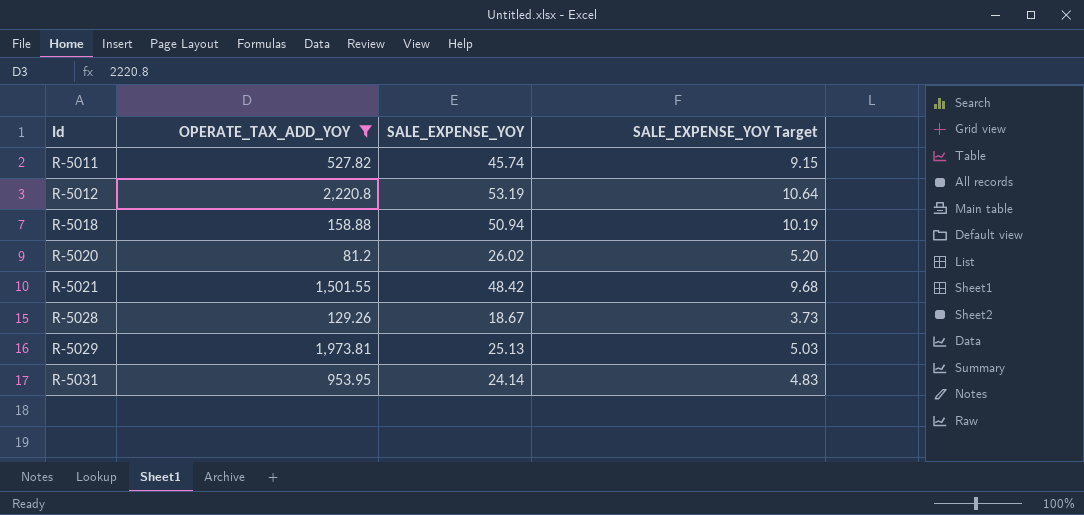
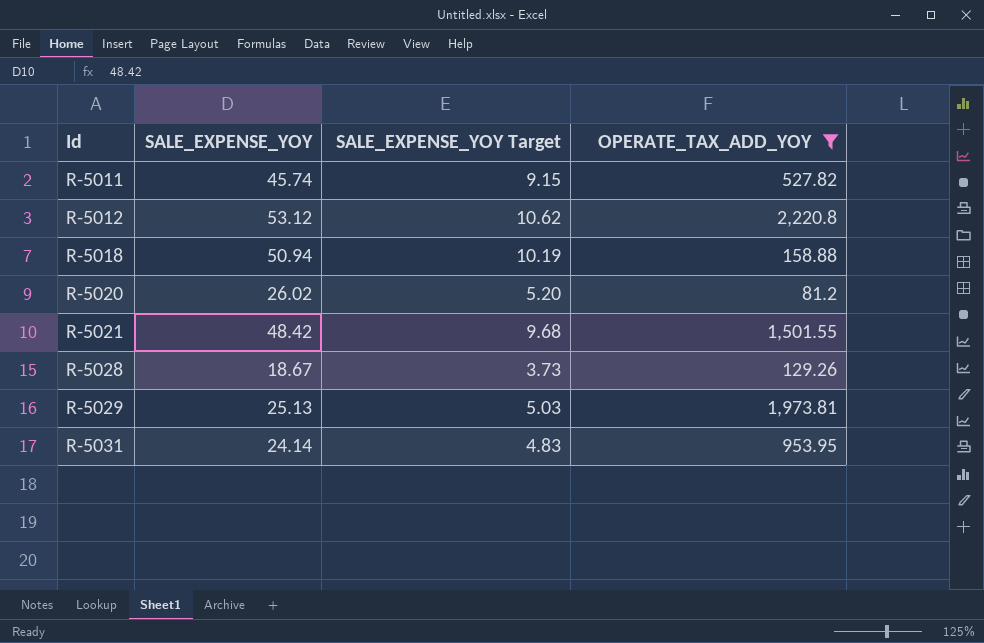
column OPERATE_TAX_ADD_YOY | position: 2 -> 4
R-5012 | SALE_EXPENSE_YOY: 53.19 -> 53.12
R-5012 | SALE_EXPENSE_YOY Target: 10.64 -> 10.62

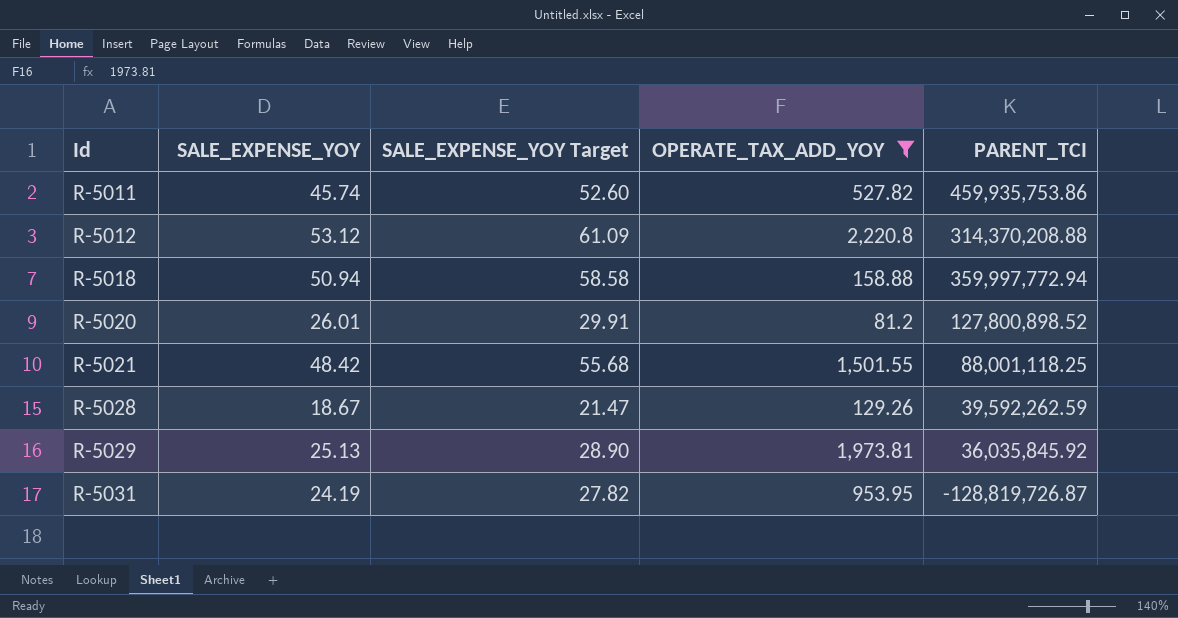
column SALE_EXPENSE_YOY Target | formula: [SALE_EXPENSE_YOY] * 0.2 -> [SALE_EXPENSE_YOY] * 1.15
column PARENT_TCI | position: none -> 5
R-5020 | SALE_EXPENSE_YOY: 26.02 -> 26.01
R-5031 | SALE_EXPENSE_YOY: 24.14 -> 24.19

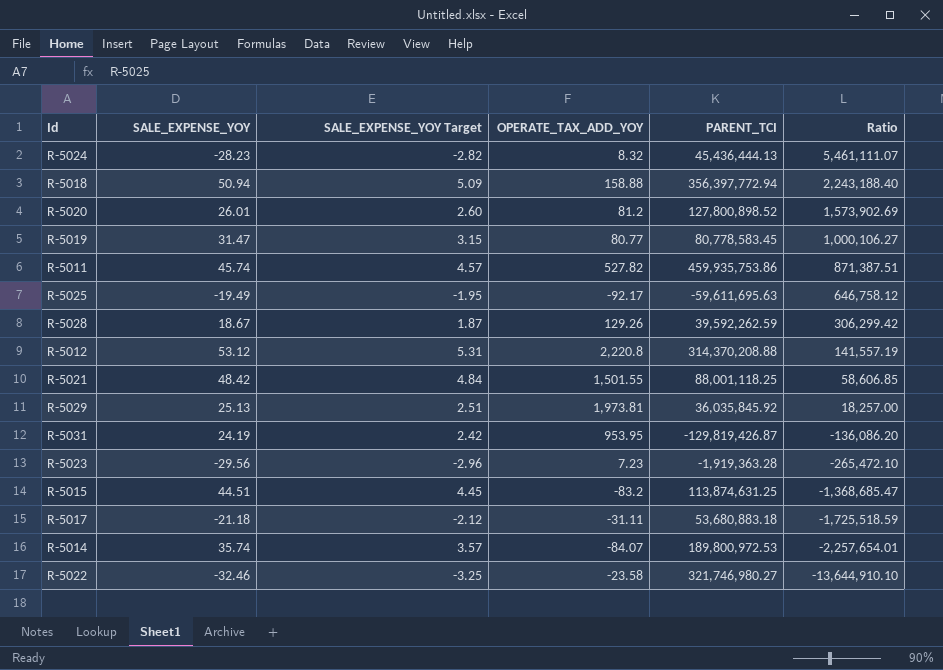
filter: OPERATE_TAX_ADD_YOY >= 81.2 -> none
row order: Id ascending -> Ratio descending
column SALE_EXPENSE_YOY Target | formula: [SALE_EXPENSE_YOY] * 1.15 -> [SALE_EXPENSE_YOY] * 0.1
column Ratio | formula: none -> [PARENT_TCI] / [OPERATE_TAX_ADD_YOY]
R-5018 | PARENT_TCI: 359,997,772.94 -> 356,397,772.94
R-5031 | PARENT_TCI: -128,819,726.87 -> -129,819,426.87

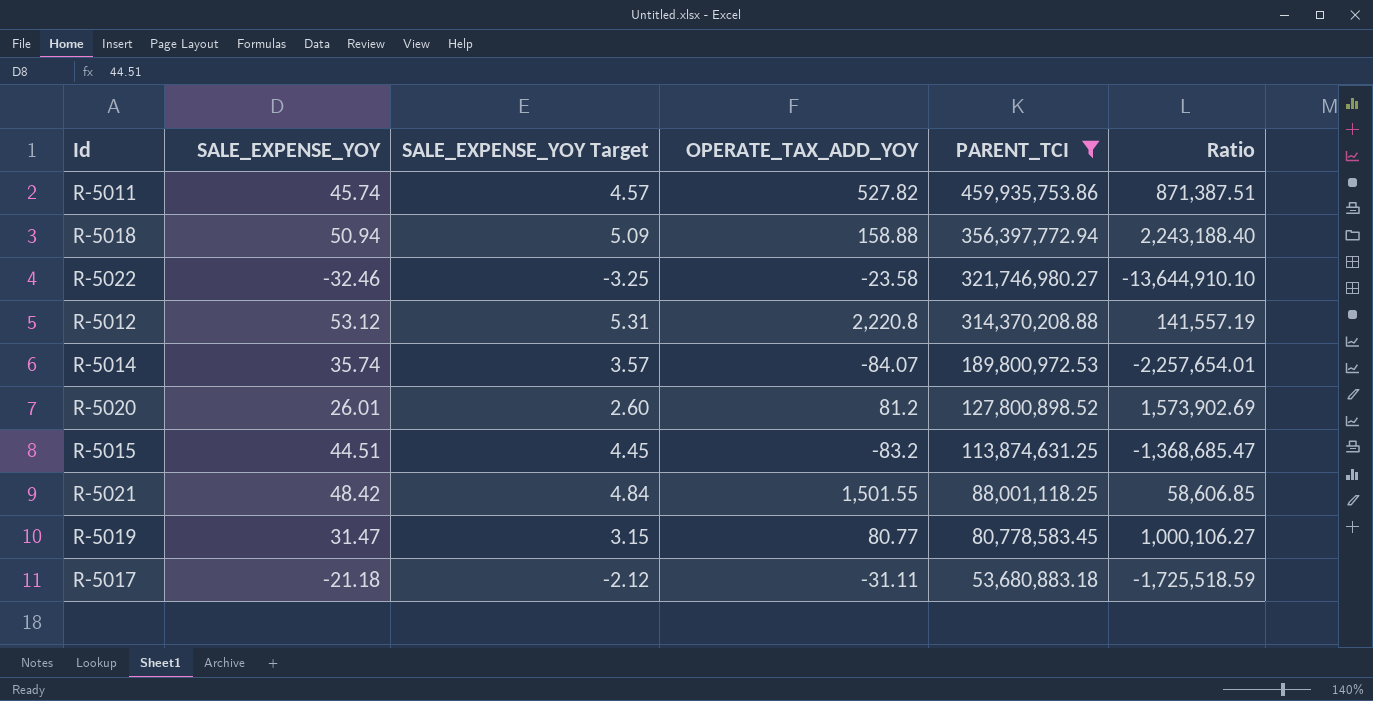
filter: none -> PARENT_TCI >= 53,680,883.18
row order: Ratio descending -> PARENT_TCI descending

